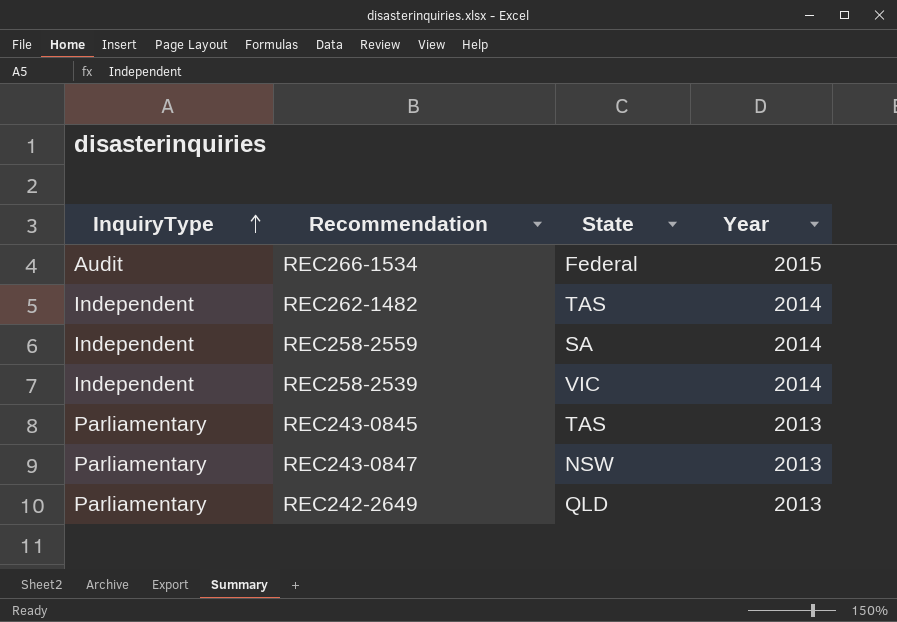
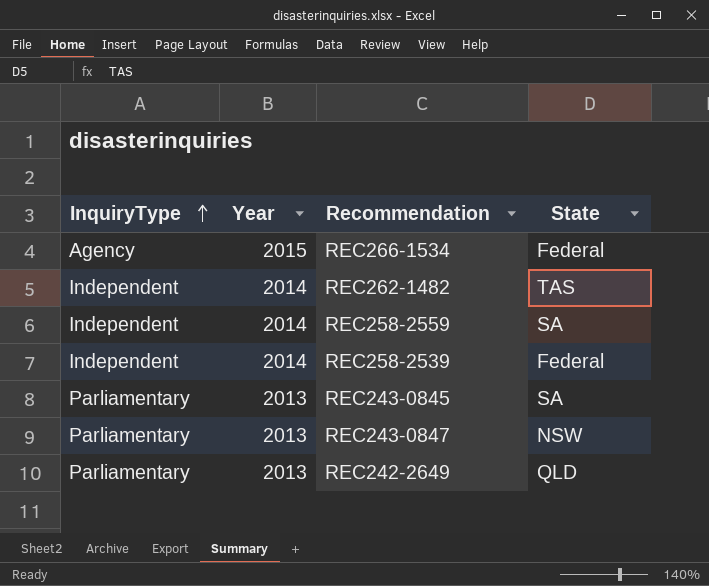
column Year | position: 4 -> 2
REC266-1534 | InquiryType: Audit -> Agency
REC258-2539 | State: VIC -> Federal
REC243-0845 | State: TAS -> SA

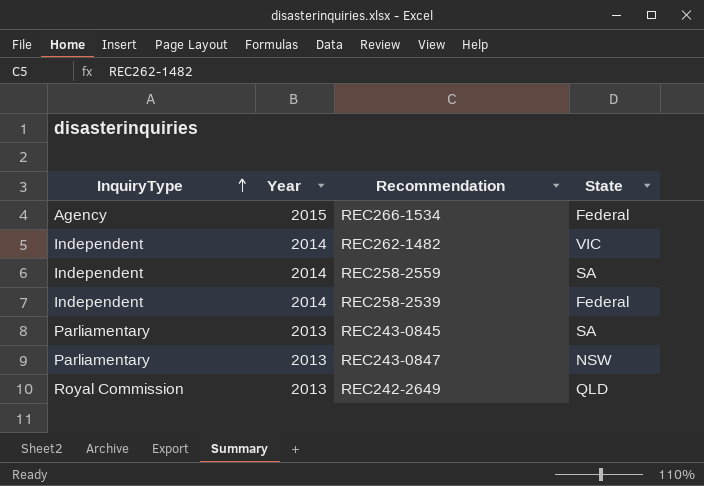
REC262-1482 | State: TAS -> VIC
REC242-2649 | InquiryType: Parliamentary -> Royal Commission

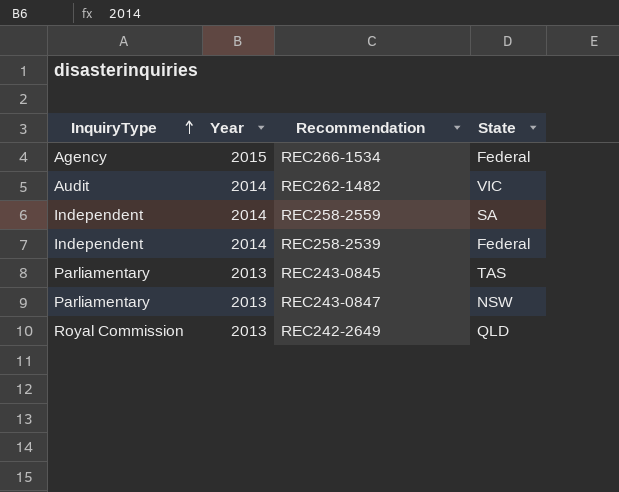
REC262-1482 | InquiryType: Independent -> Audit
REC243-0845 | State: SA -> TAS

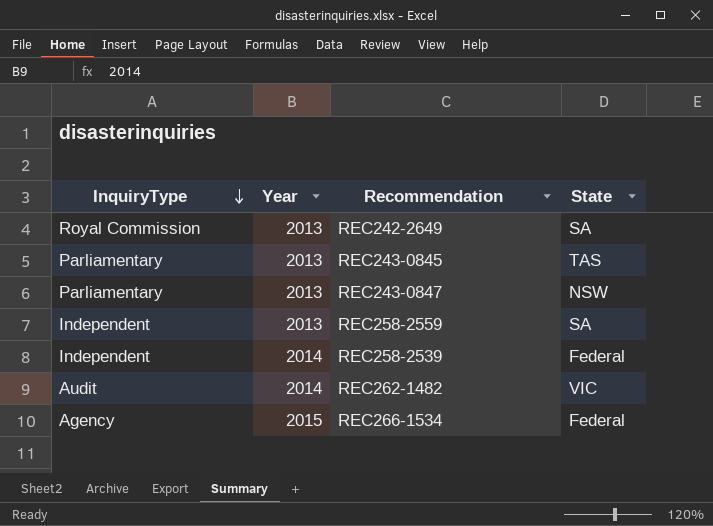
row order: InquiryType ascending -> InquiryType descending
REC242-2649 | State: QLD -> SA
REC258-2559 | Year: 2014 -> 2013

